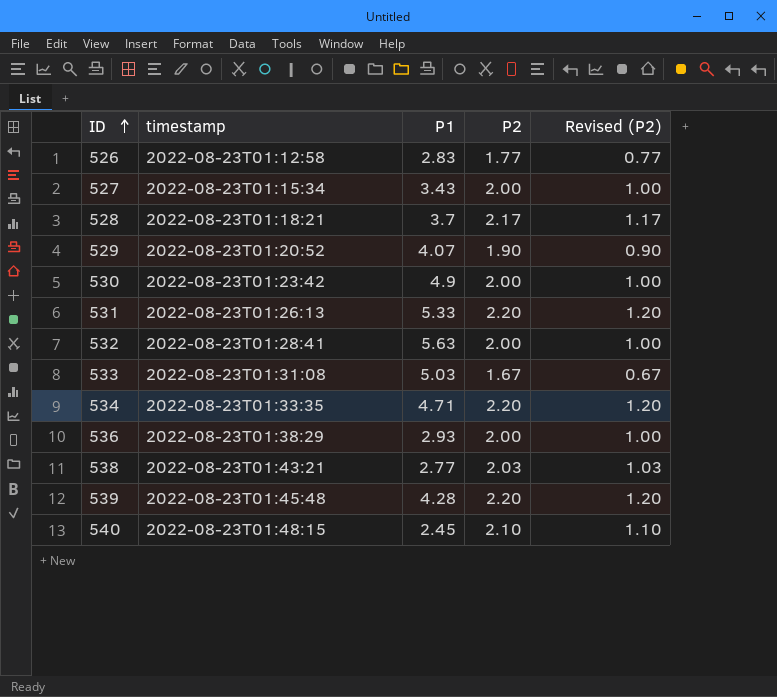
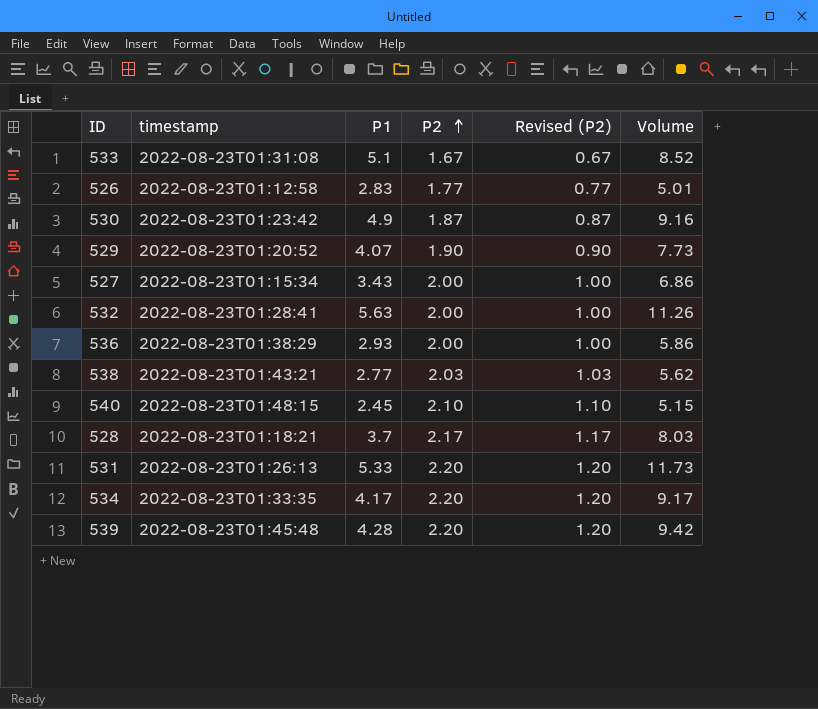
row order: ID ascending -> P2 ascending
column Volume | formula: none -> [P1] * [P2]
533 | P1: 5.03 -> 5.1
530 | P2: 2.00 -> 1.87
530 | Revised (P2): 1.00 -> 0.87
534 | P1: 4.71 -> 4.17

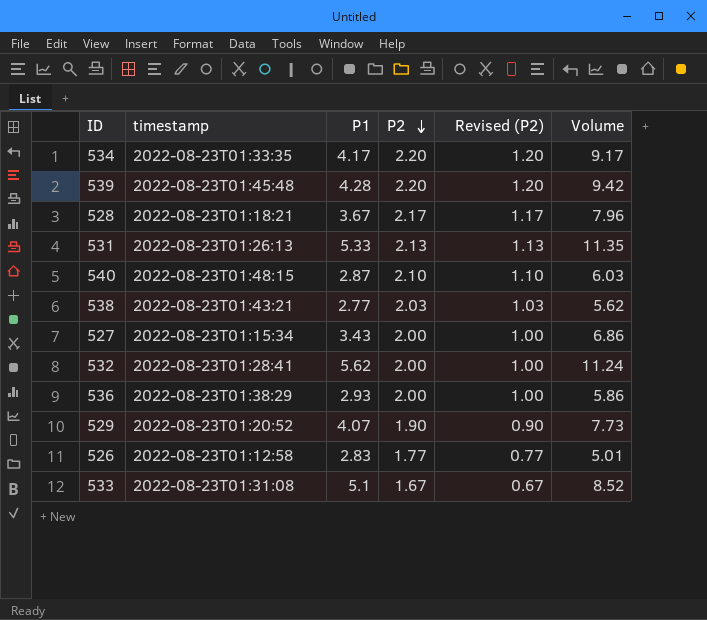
row order: P2 ascending -> P2 descending
row 530: 2022-08-23T01:23:42 | 4.9 | 1.87 | 0.87 | 9.16 -> none
528 | P1: 3.7 -> 3.67
528 | Volume: 8.03 -> 7.96
531 | P2: 2.20 -> 2.13
531 | Revised (P2): 1.20 -> 1.13
531 | Volume: 11.73 -> 11.35
540 | P1: 2.45 -> 2.87
540 | Volume: 5.15 -> 6.03
532 | P1: 5.63 -> 5.62
532 | Volume: 11.26 -> 11.24

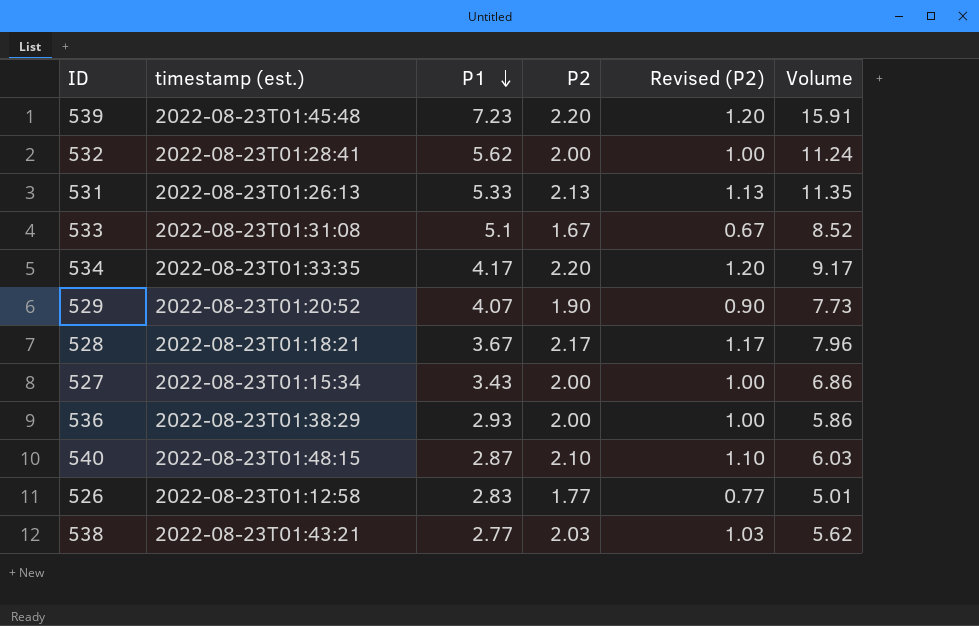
row order: P2 descending -> P1 descending
column name: timestamp -> timestamp (est.)
539 | P1: 4.28 -> 7.23
539 | Volume: 9.42 -> 15.91

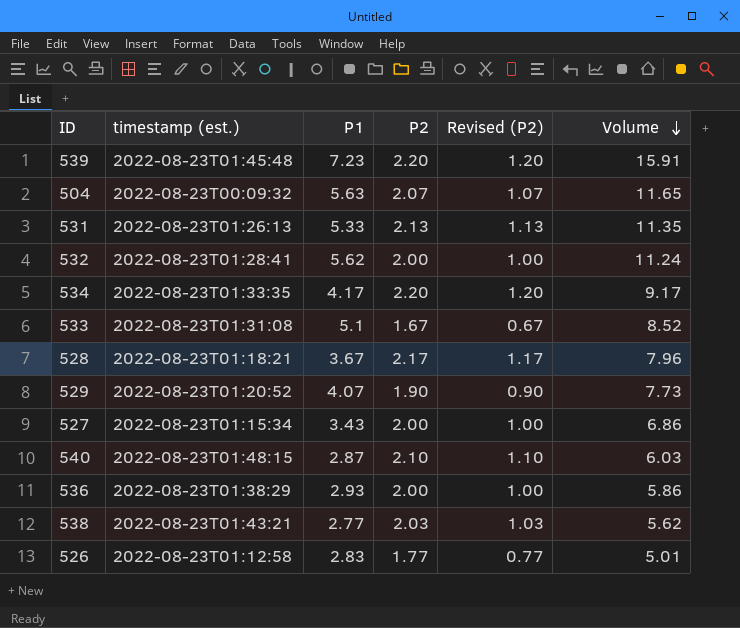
row order: P1 descending -> Volume descending
row 504: none -> 2022-08-23T00:09:32 | 5.63 | 2.07 | 1.07 | 11.65

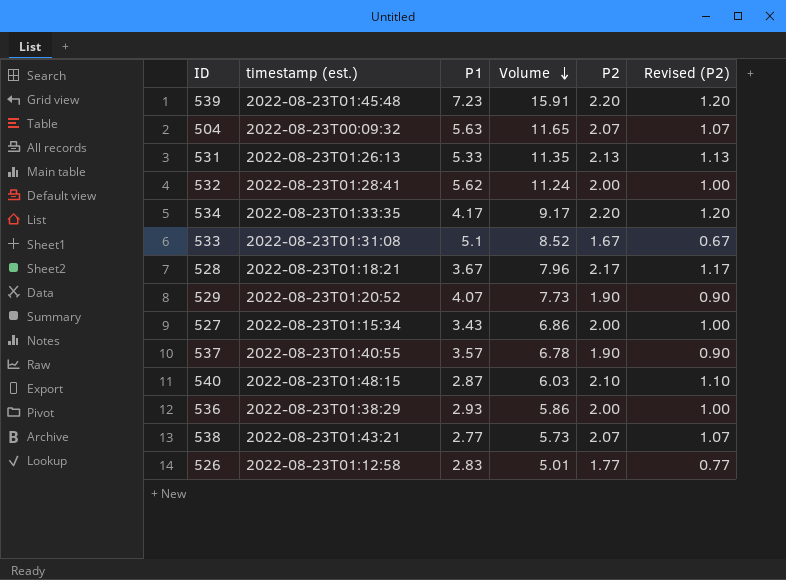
column Volume | position: 6 -> 4
row 537: none -> 2022-08-23T01:40:55 | 3.57 | 6.78 | 1.90 | 0.90
538 | Volume: 5.62 -> 5.73
538 | P2: 2.03 -> 2.07
538 | Revised (P2): 1.03 -> 1.07

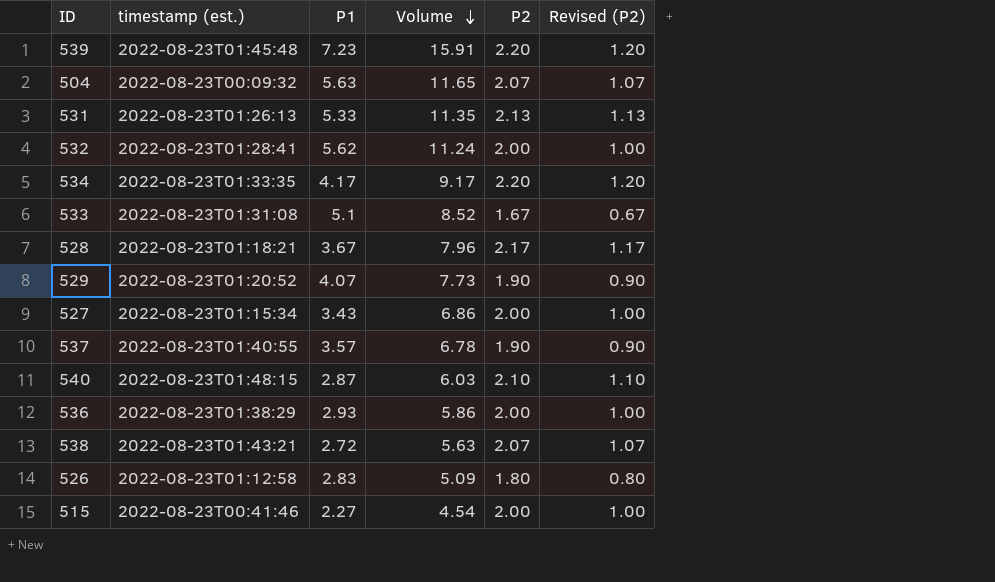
538 | P1: 2.77 -> 2.72
538 | Volume: 5.73 -> 5.63
526 | Volume: 5.01 -> 5.09
526 | P2: 1.77 -> 1.80
526 | Revised (P2): 0.77 -> 0.80
row 515: none -> 2022-08-23T00:41:46 | 2.27 | 4.54 | 2.00 | 1.00

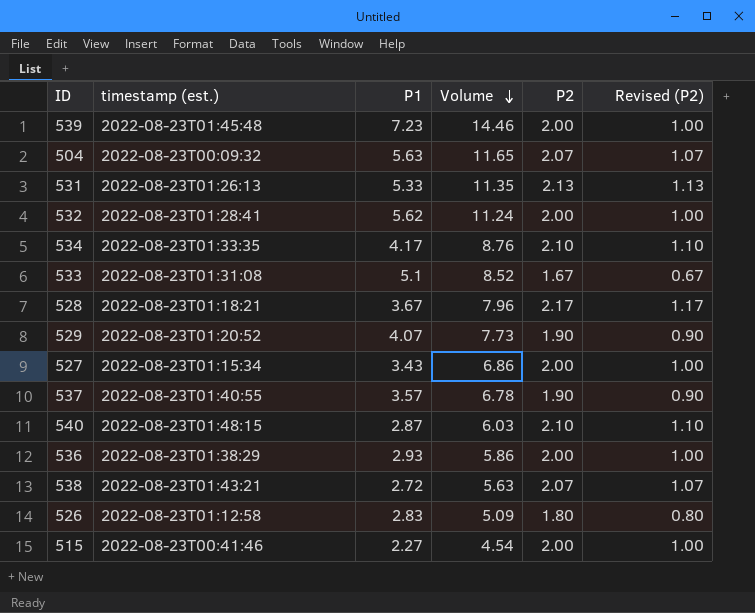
539 | Volume: 15.91 -> 14.46
539 | P2: 2.20 -> 2.00
539 | Revised (P2): 1.20 -> 1.00
534 | Volume: 9.17 -> 8.76
534 | P2: 2.20 -> 2.10
534 | Revised (P2): 1.20 -> 1.10

